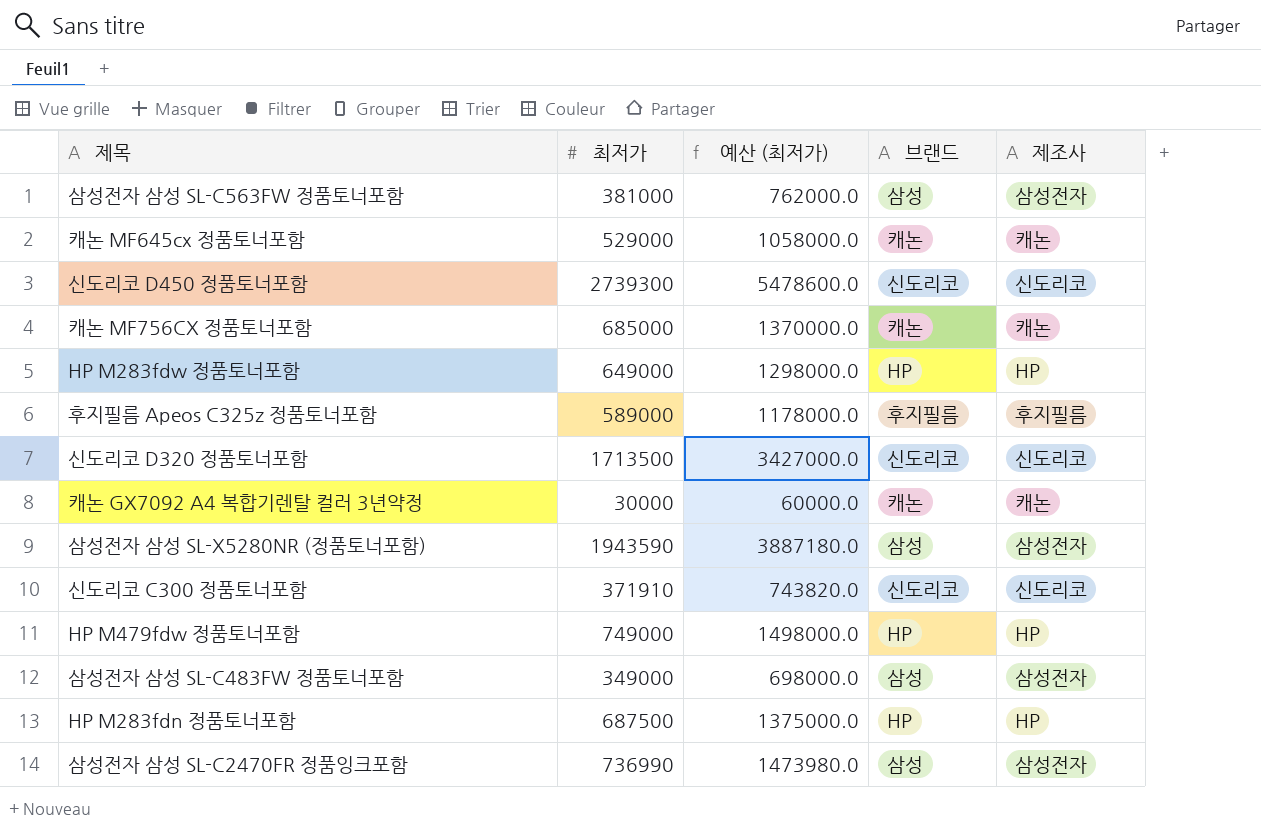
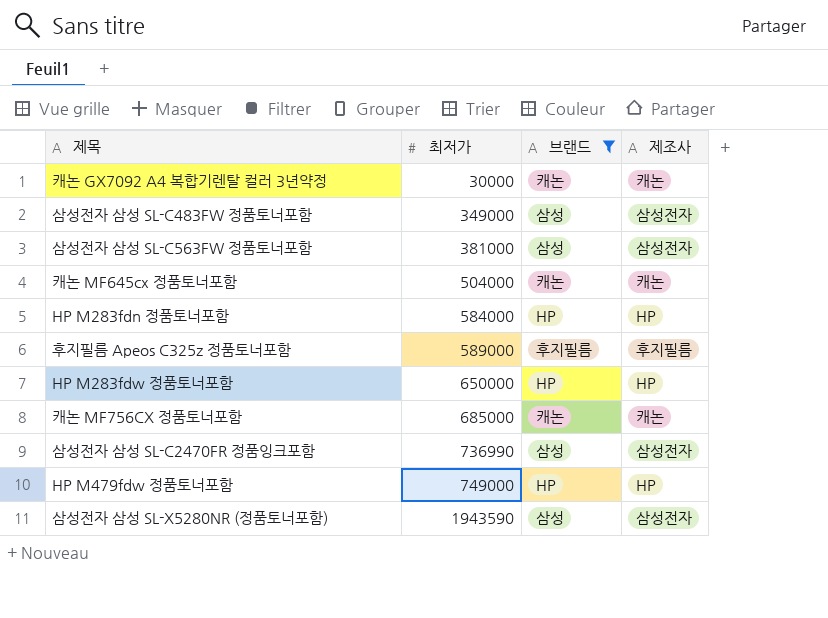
filter: none -> 브랜드 != 신도리코
row order: none -> 최저가 ascending
column 예산 (최저가) | formula: [최저가] * 2 -> none
캐논 MF645cx 정품토너포함 | 최저가: 529000 -> 504000
HP M283fdn 정품토너포함 | 최저가: 687500 -> 584000
HP M283fdw 정품토너포함 | 최저가: 649000 -> 650000

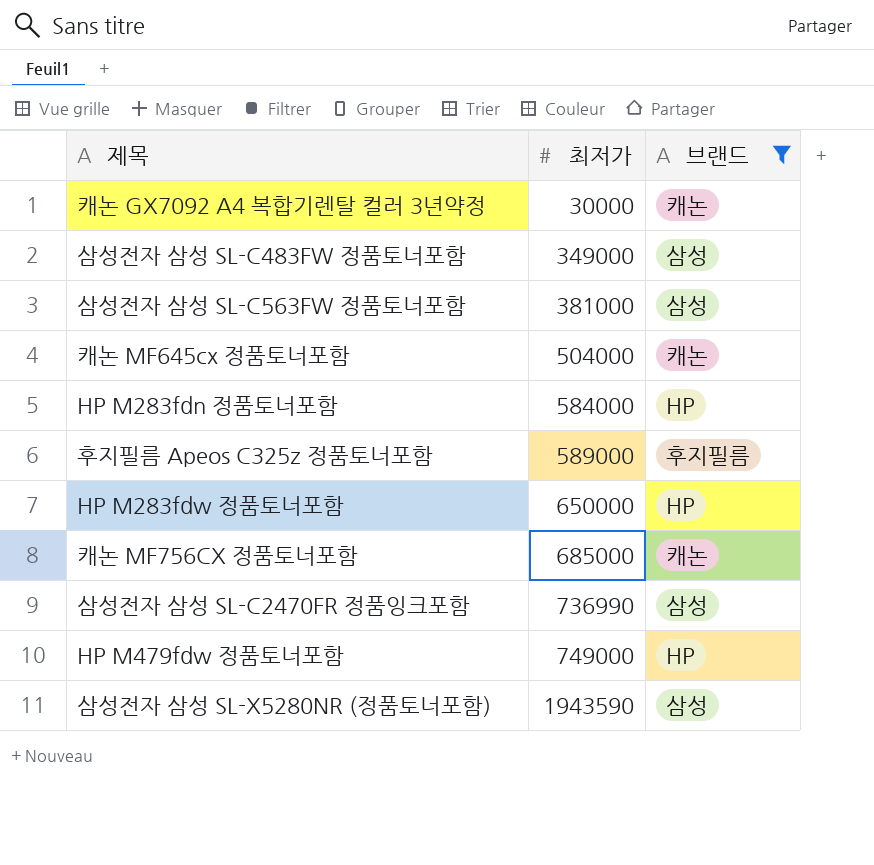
column 제조사 | position: 4 -> none

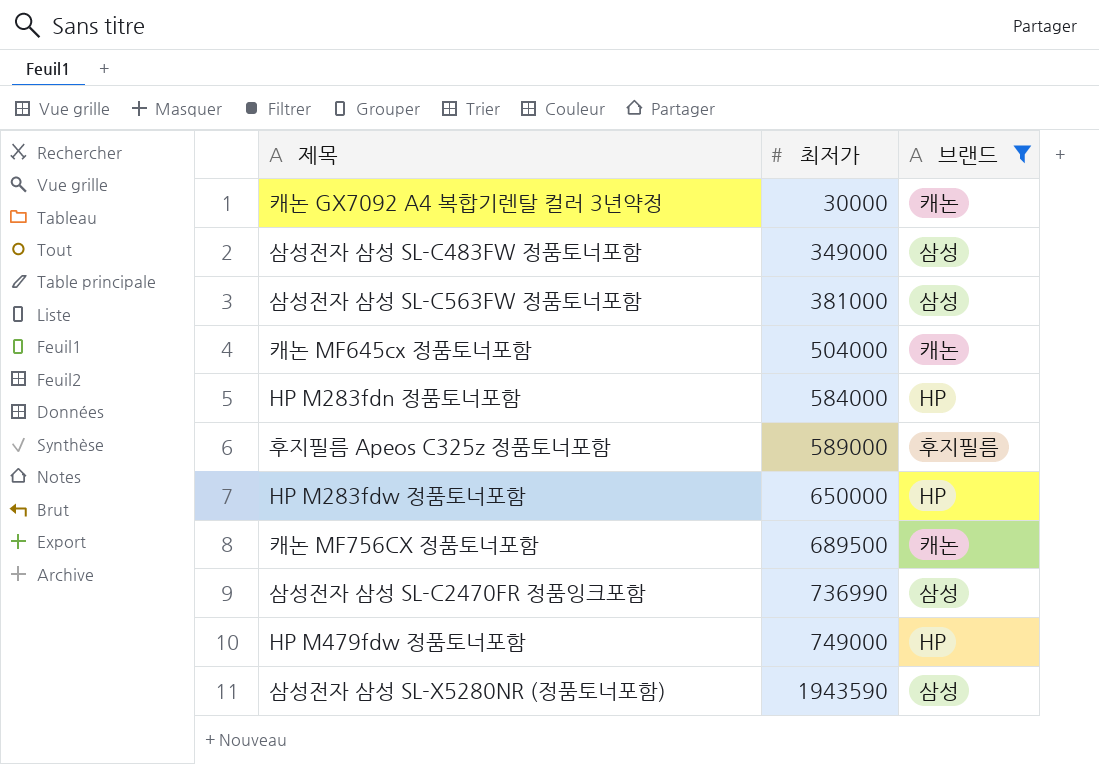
캐논 MF756CX 정품토너포함 | 최저가: 685000 -> 689500

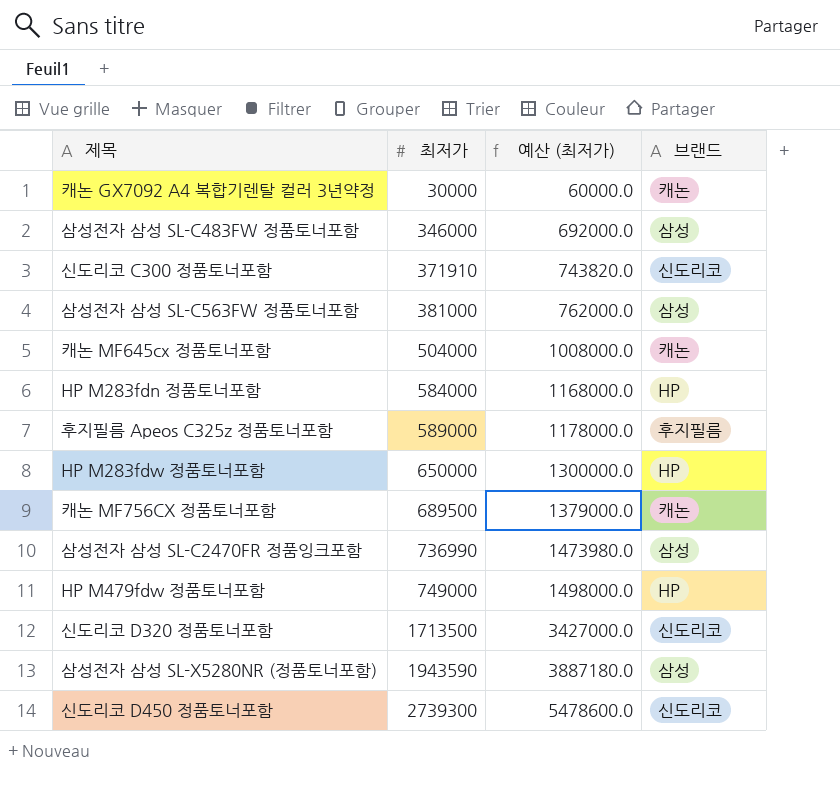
filter: 브랜드 != 신도리코 -> none
column 예산 (최저가) | formula: none -> [최저가] * 2
삼성전자 삼성 SL-C483FW 정품토너포함 | 최저가: 349000 -> 346000

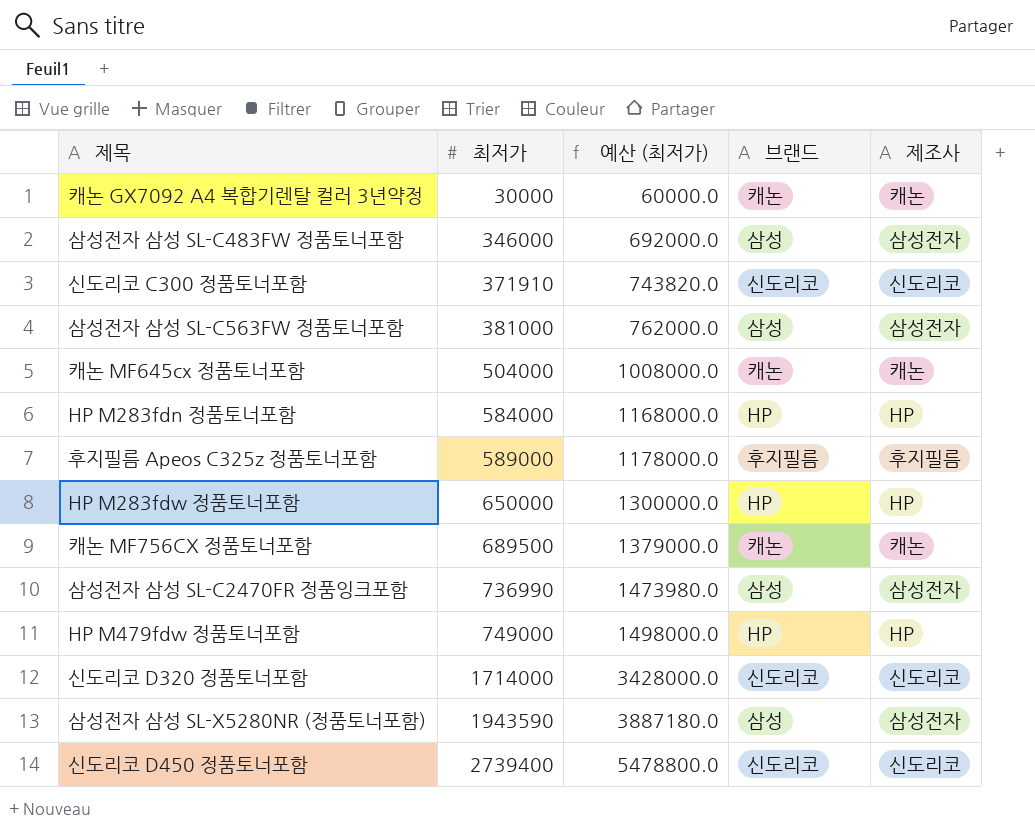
column 제조사 | position: none -> 5
신도리코 D320 정품토너포함 | 최저가: 1713500 -> 1714000
신도리코 D320 정품토너포함 | 예산 (최저가): 3427000.0 -> 3428000.0
신도리코 D450 정품토너포함 | 최저가: 2739300 -> 2739400
신도리코 D450 정품토너포함 | 예산 (최저가): 5478600.0 -> 5478800.0

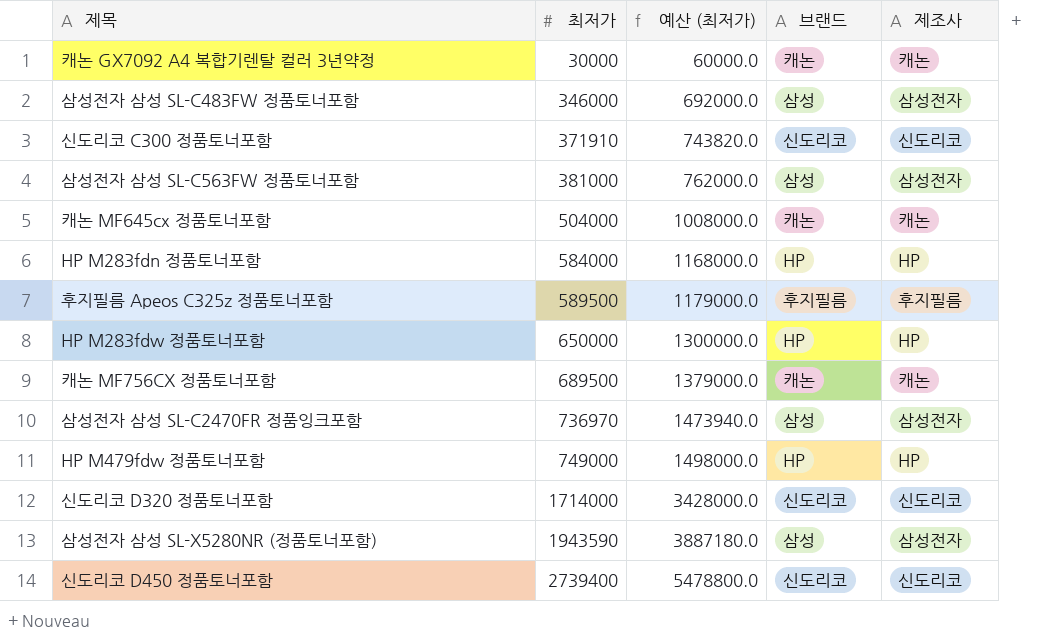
후지필름 Apeos C325z 정품토너포함 | 최저가: 589000 -> 589500
후지필름 Apeos C325z 정품토너포함 | 예산 (최저가): 1178000.0 -> 1179000.0
삼성전자 삼성 SL-C2470FR 정품잉크포함 | 최저가: 736990 -> 736970
삼성전자 삼성 SL-C2470FR 정품잉크포함 | 예산 (최저가): 1473980.0 -> 1473940.0

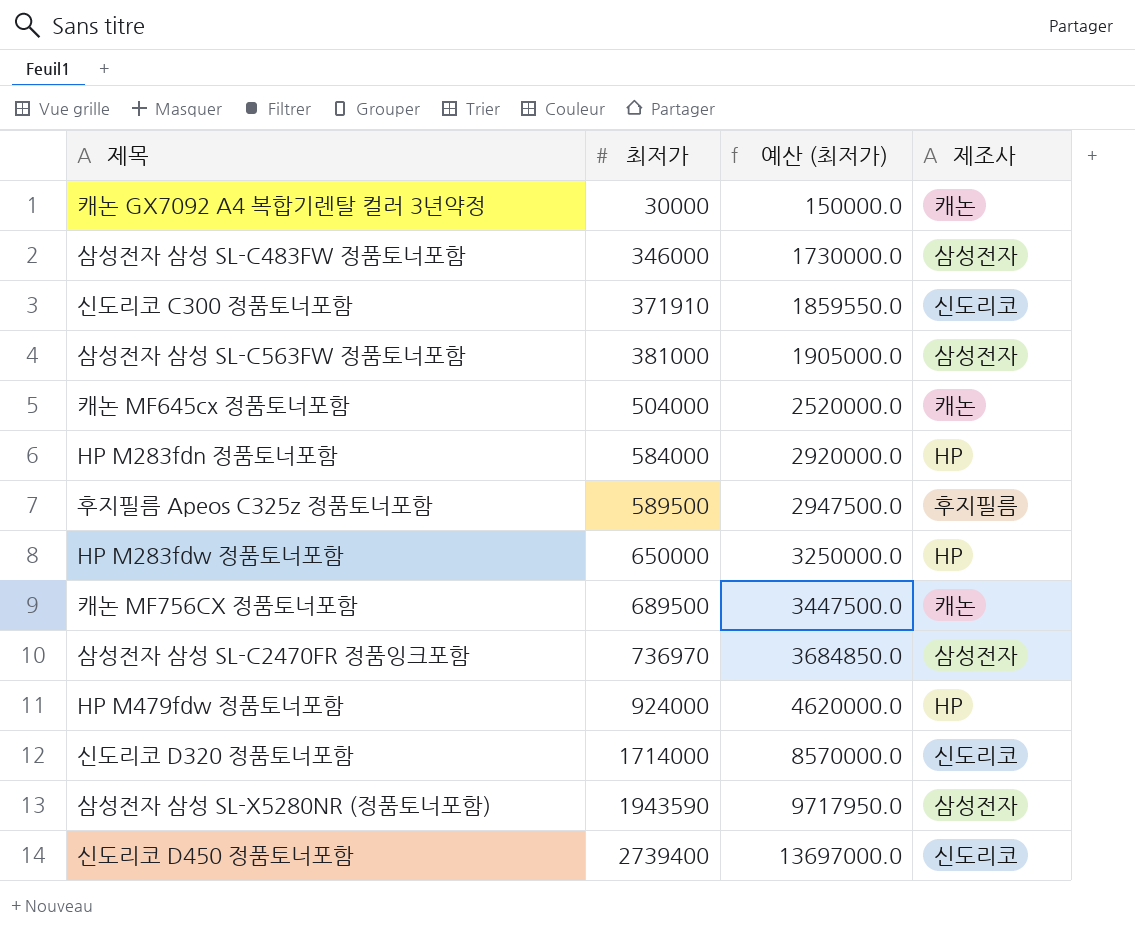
column 브랜드 | position: 4 -> none
column 예산 (최저가) | formula: [최저가] * 2 -> [최저가] * 5
HP M479fdw 정품토너포함 | 최저가: 749000 -> 924000

